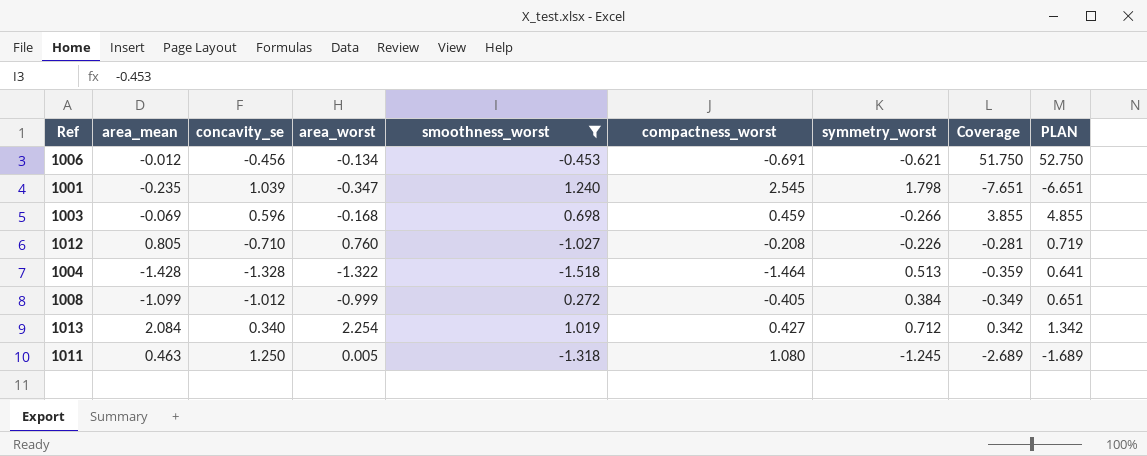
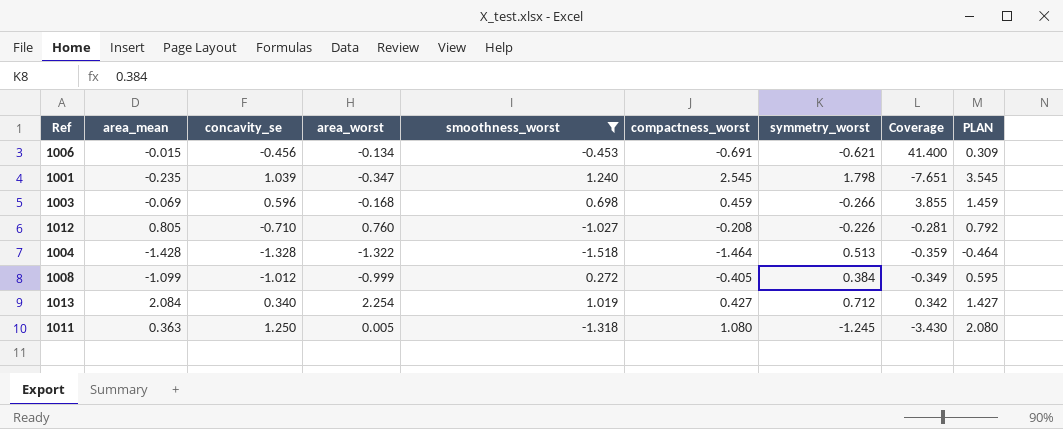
column PLAN | formula: [Coverage] + 1 -> [compactness_worst] + 1
1006 | area_mean: -0.012 -> -0.015
1006 | Coverage: 51.750 -> 41.400
1011 | area_mean: 0.463 -> 0.363
1011 | Coverage: -2.689 -> -3.430

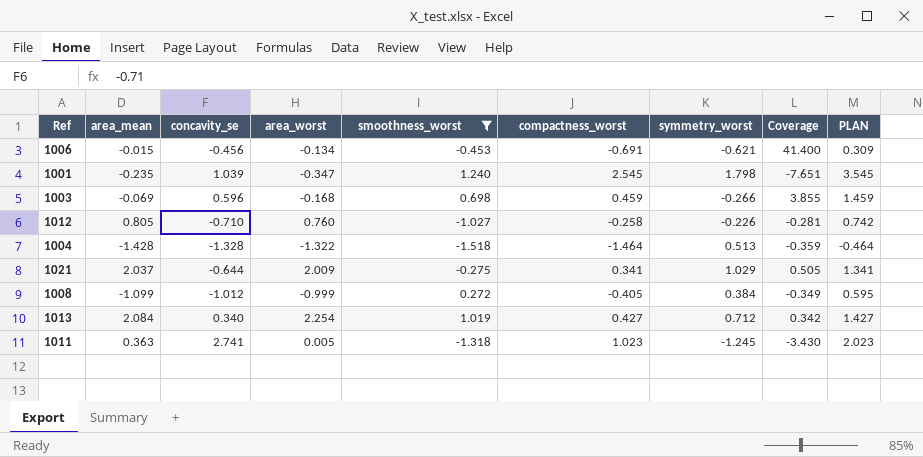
1012 | compactness_worst: -0.208 -> -0.258
1012 | PLAN: 0.792 -> 0.742
row 1021: none -> 2.037 | -0.644 | 2.009 | -0.275 | 0.341 | 1.029 | 0.505 | 1.341
1011 | concavity_se: 1.250 -> 2.741
1011 | compactness_worst: 1.080 -> 1.023
1011 | PLAN: 2.080 -> 2.023

